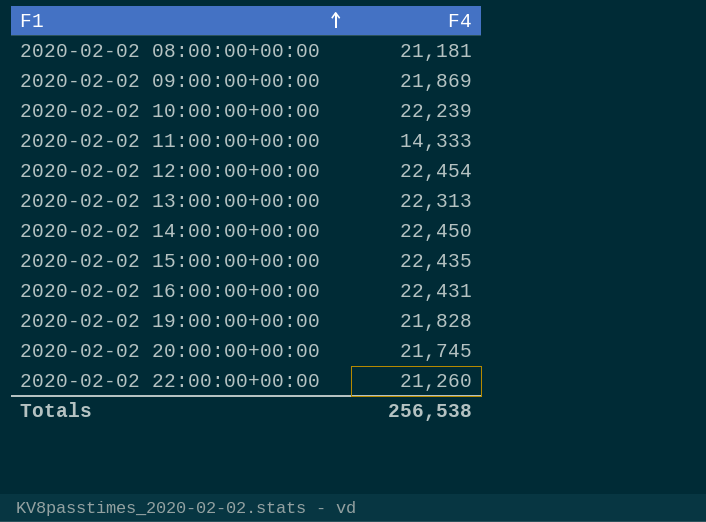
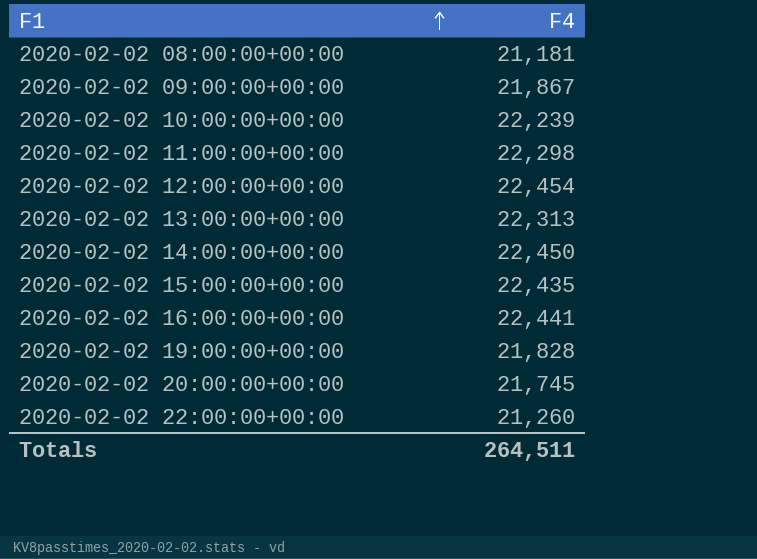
2020-02-02 09:00:00+00:00 | F4: 21,869 -> 21,867
2020-02-02 11:00:00+00:00 | F4: 14,333 -> 22,298
2020-02-02 16:00:00+00:00 | F4: 22,431 -> 22,441
Totals | F4: 256,538 -> 264,511

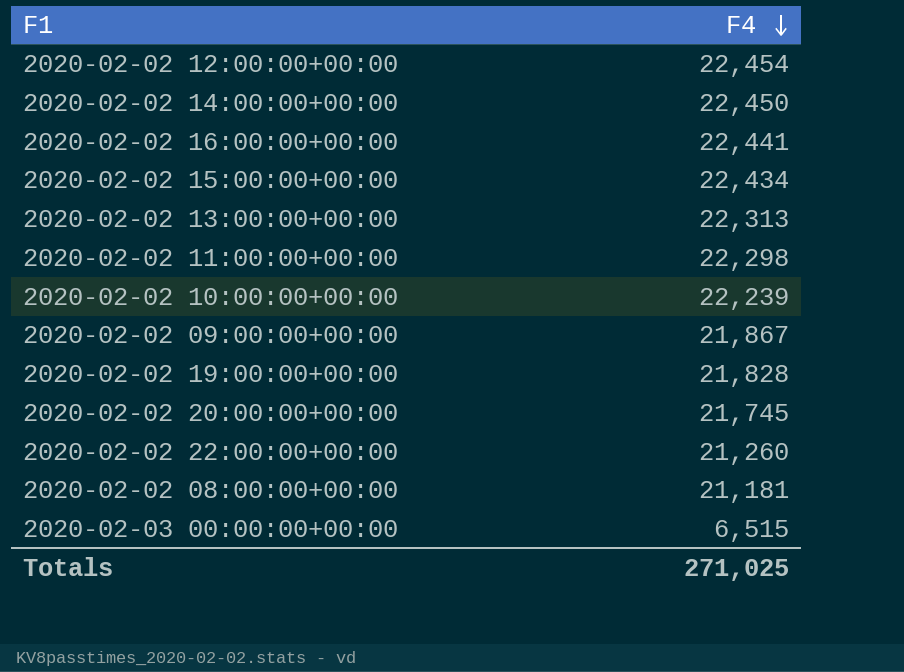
row order: F1 ascending -> F4 descending
2020-02-02 15:00:00+00:00 | F4: 22,435 -> 22,434
row 2020-02-03 00:00:00+00:00: none -> 6,515
Totals | F4: 264,511 -> 271,025

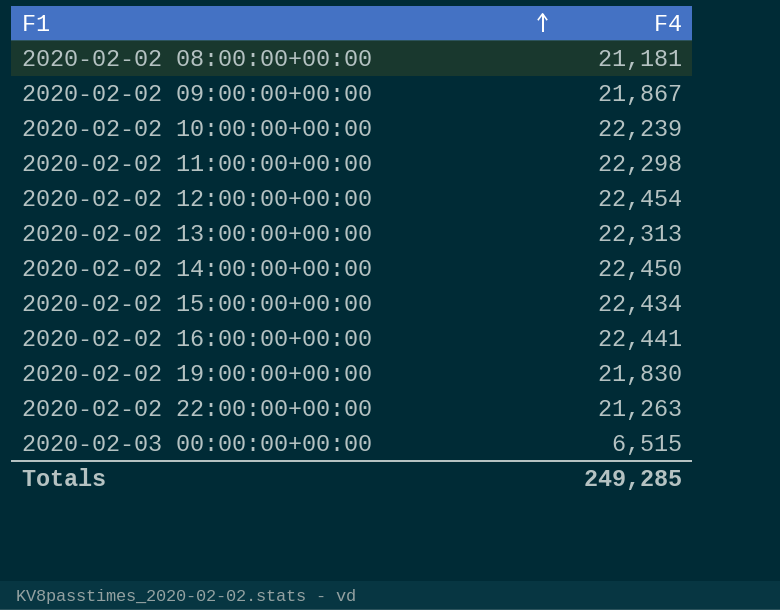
row order: F4 descending -> F1 ascending
row 2020-02-02 20:00:00+00:00: 21,745 -> none
2020-02-02 19:00:00+00:00 | F4: 21,828 -> 21,830
2020-02-02 22:00:00+00:00 | F4: 21,260 -> 21,263
Totals | F4: 271,025 -> 249,285

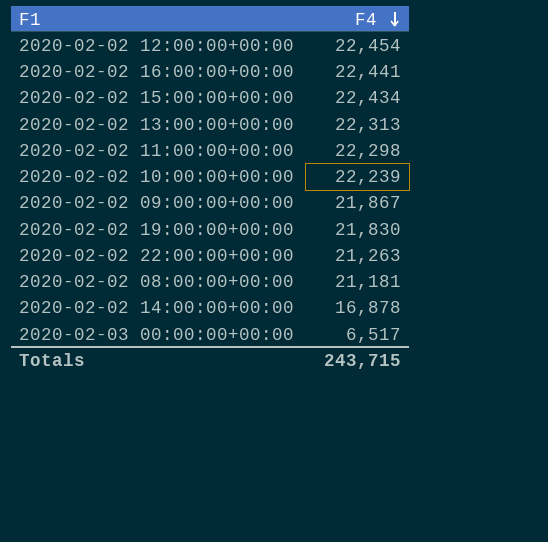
row order: F1 ascending -> F4 descending
2020-02-02 14:00:00+00:00 | F4: 22,450 -> 16,878
2020-02-03 00:00:00+00:00 | F4: 6,515 -> 6,517
Totals | F4: 249,285 -> 243,715

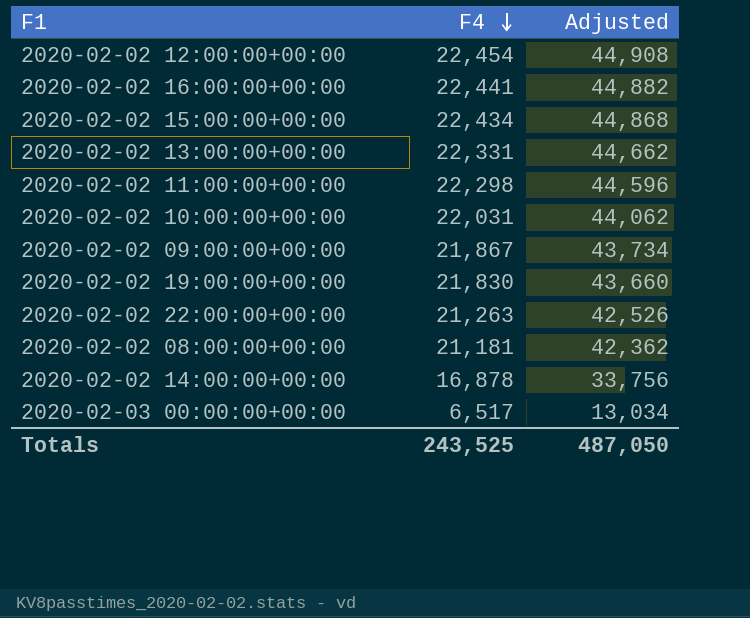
column Adjusted | formula: none -> [F4] * 2
2020-02-02 13:00:00+00:00 | F4: 22,313 -> 22,331
2020-02-02 10:00:00+00:00 | F4: 22,239 -> 22,031
Totals | F4: 243,715 -> 243,525

